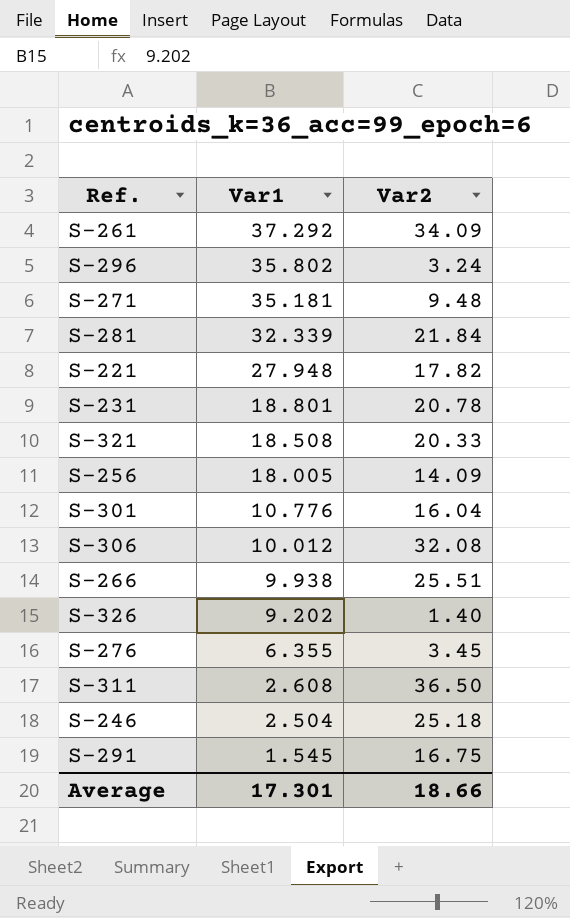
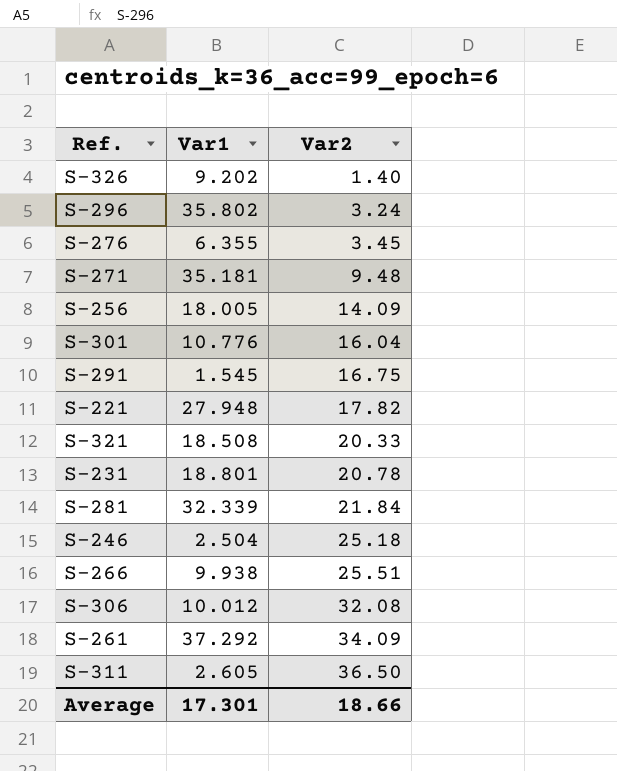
row order: Var1 descending -> Var2 ascending
S-311 | Var1: 2.608 -> 2.605

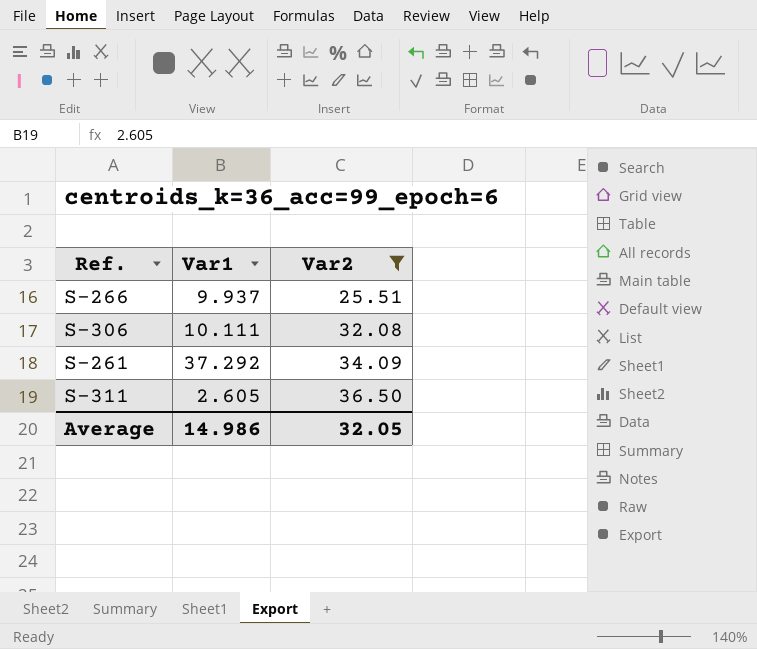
filter: none -> Var2 >= 25.51
S-266 | Var1: 9.938 -> 9.937
S-306 | Var1: 10.012 -> 10.111
Average | Var1: 17.301 -> 14.986
Average | Var2: 18.66 -> 32.05

